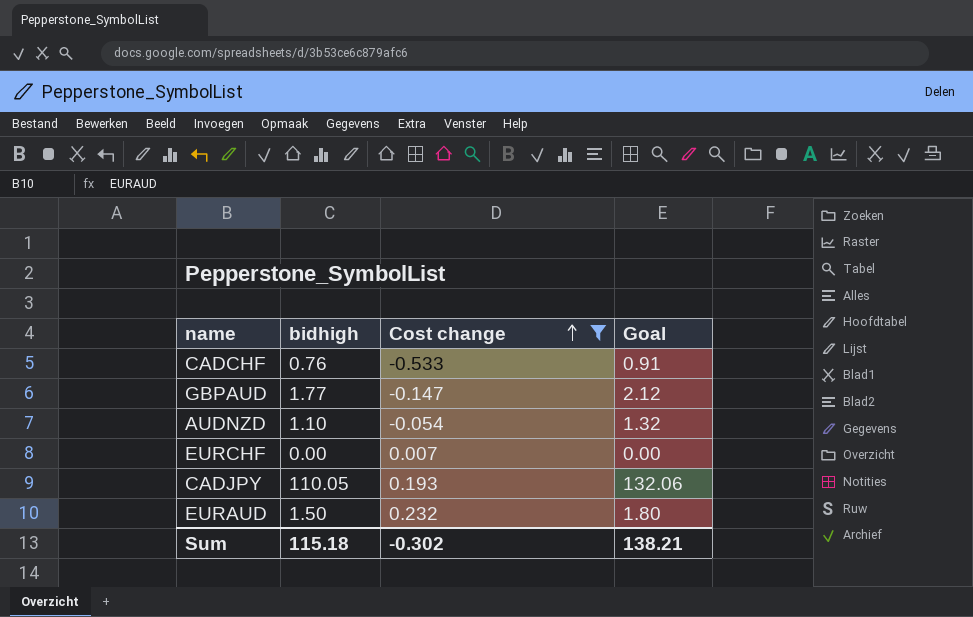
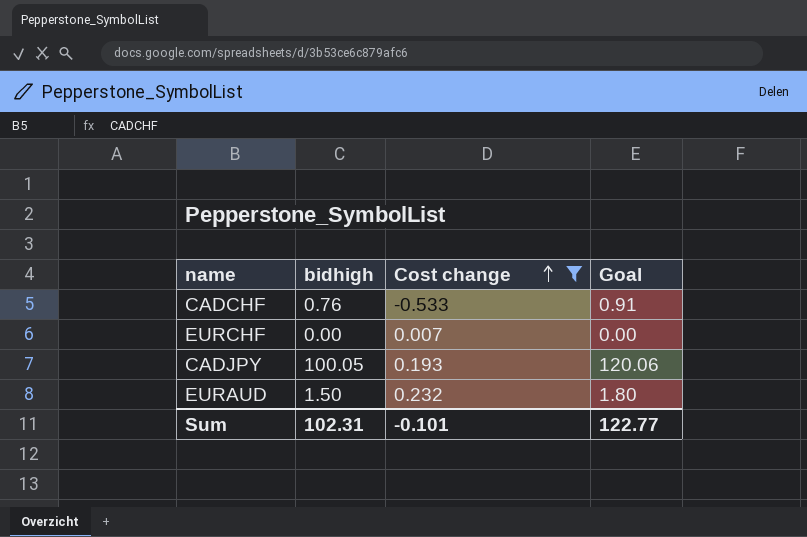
row GBPAUD: 1.77 | -0.147 | 2.12 -> none
row AUDNZD: 1.10 | -0.054 | 1.32 -> none
CADJPY | bidhigh: 110.05 -> 100.05
CADJPY | Goal: 132.06 -> 120.06
Sum | bidhigh: 115.18 -> 102.31
Sum | Cost change: -0.302 -> -0.101
Sum | Goal: 138.21 -> 122.77

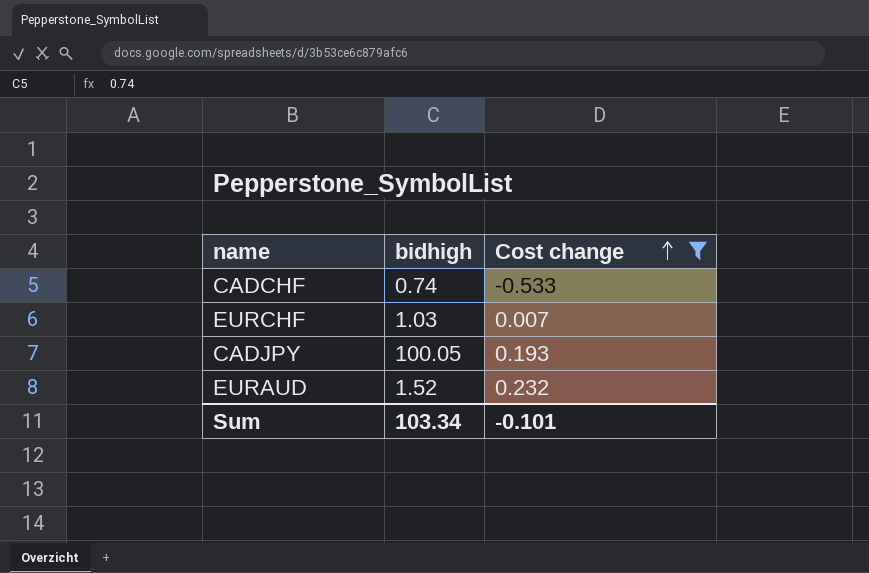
column Goal | formula: [bidhigh] * 1.2 -> none
CADCHF | bidhigh: 0.76 -> 0.74
EURCHF | bidhigh: 0.00 -> 1.03
EURAUD | bidhigh: 1.50 -> 1.52
Sum | bidhigh: 102.31 -> 103.34

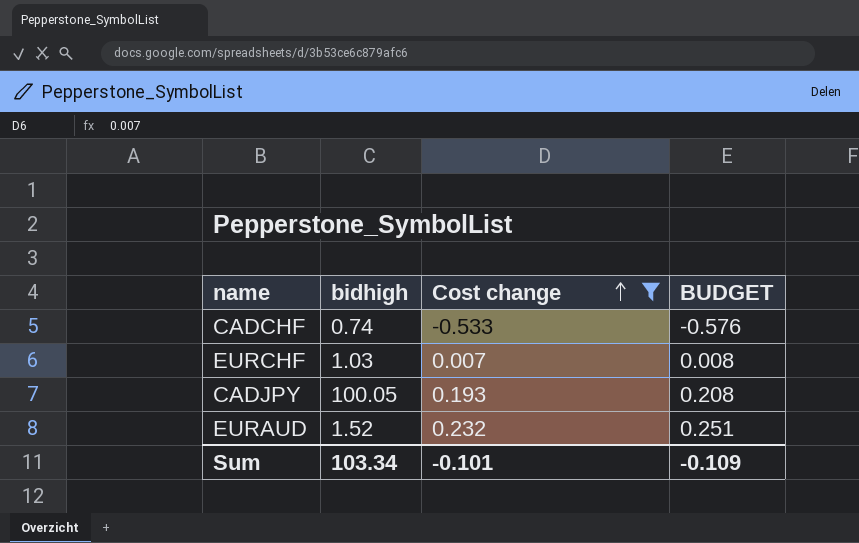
column BUDGET | formula: none -> [Cost change] * 1.08

